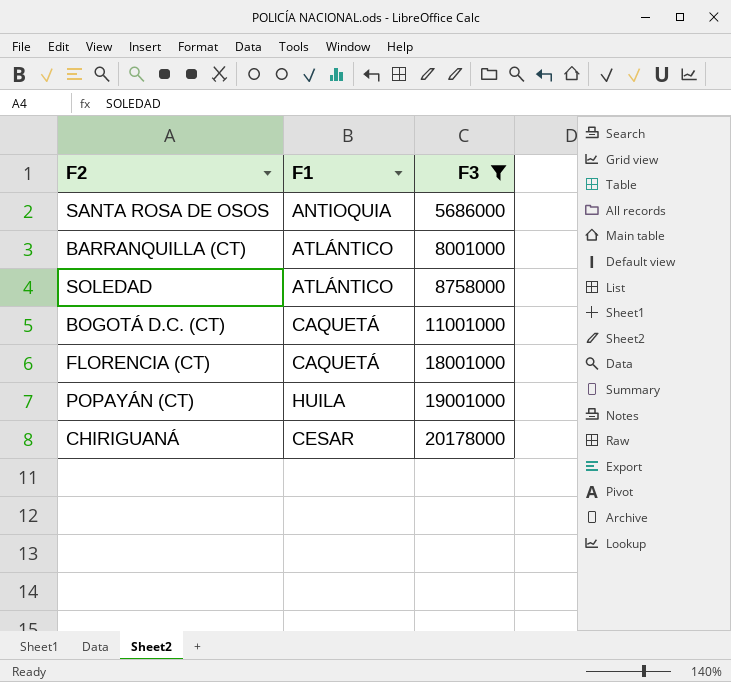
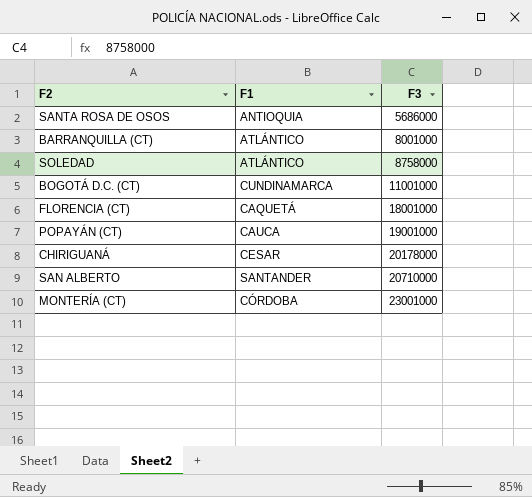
filter: F3 <= 20178000 -> none
BOGOTÁ D.C. (CT) | F1: CAQUETÁ -> CUNDINAMARCA
POPAYÁN (CT) | F1: HUILA -> CAUCA

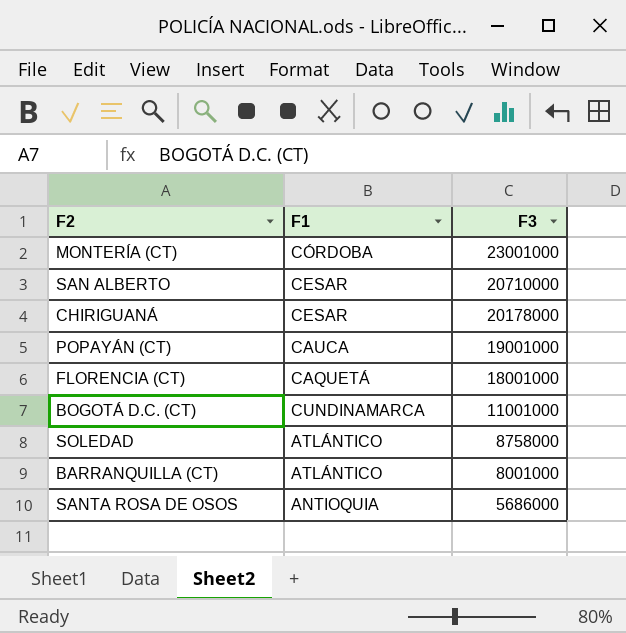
row order: F3 ascending -> F3 descending
SAN ALBERTO | F1: SANTANDER -> CESAR

